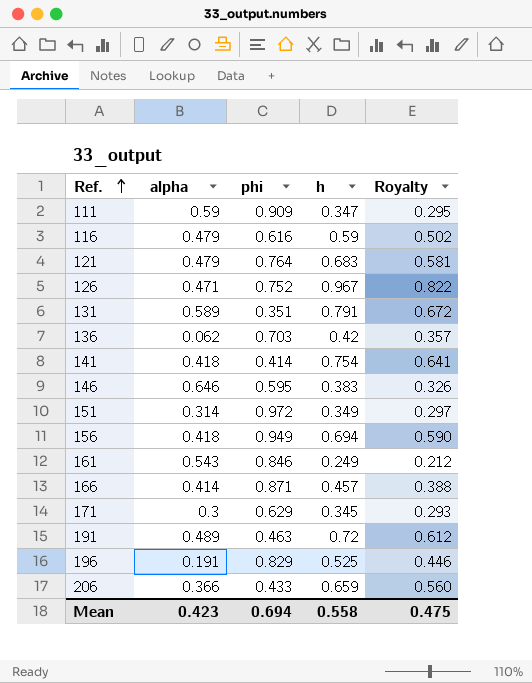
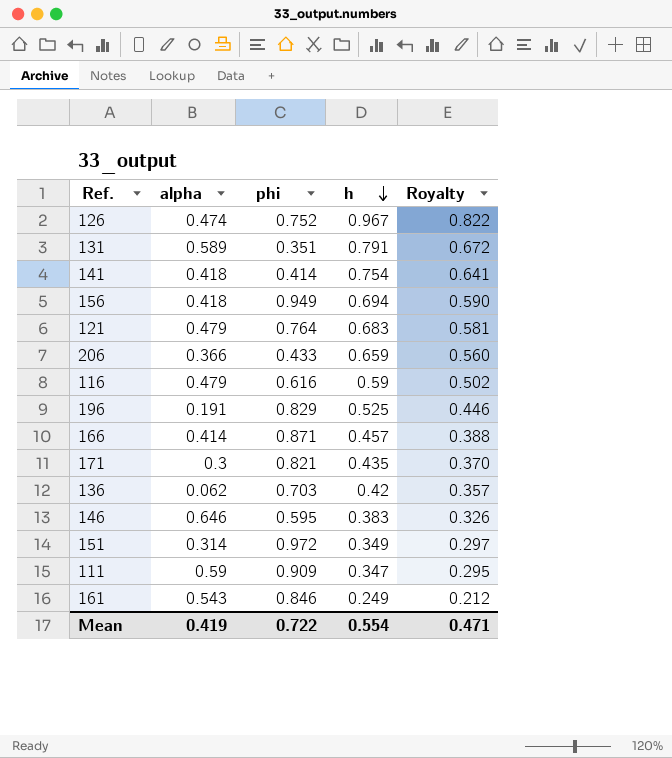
row order: Ref. ascending -> h descending
row 191: 0.489 | 0.463 | 0.72 | 0.612 -> none
126 | alpha: 0.471 -> 0.474
171 | phi: 0.629 -> 0.821
171 | h: 0.345 -> 0.435
171 | Royalty: 0.293 -> 0.370
Mean | alpha: 0.423 -> 0.419
Mean | phi: 0.694 -> 0.722
Mean | h: 0.558 -> 0.554
Mean | Royalty: 0.475 -> 0.471

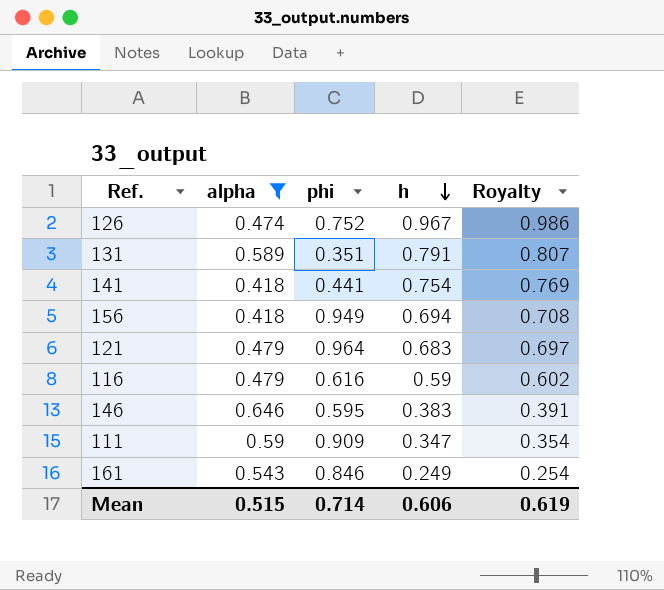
filter: none -> alpha >= 0.418
column Royalty | formula: [h] * 0.85 -> [h] * 1.02
141 | phi: 0.414 -> 0.441
121 | phi: 0.764 -> 0.964
Mean | alpha: 0.419 -> 0.515
Mean | phi: 0.722 -> 0.714
Mean | h: 0.554 -> 0.606
Mean | Royalty: 0.471 -> 0.619

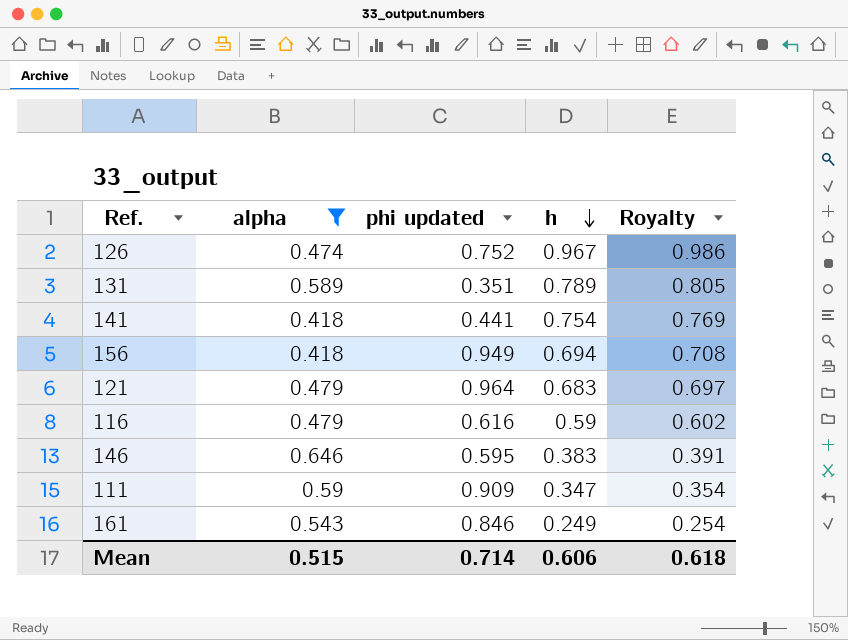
column name: phi -> phi updated
131 | h: 0.791 -> 0.789
131 | Royalty: 0.807 -> 0.805
Mean | Royalty: 0.619 -> 0.618

